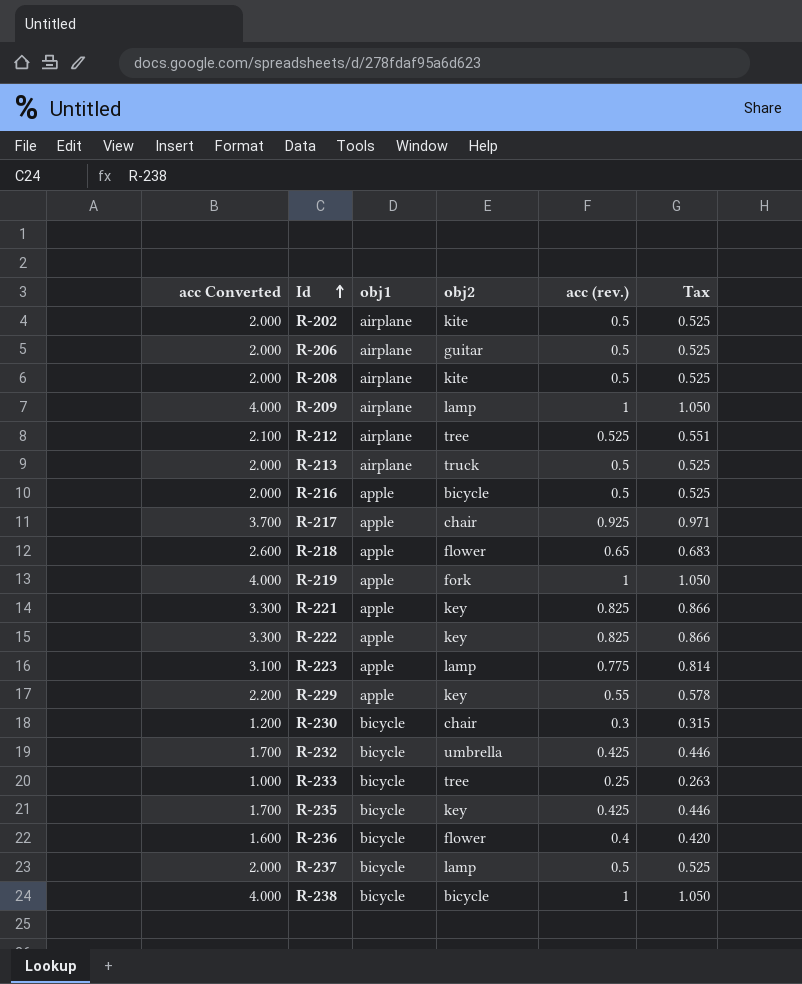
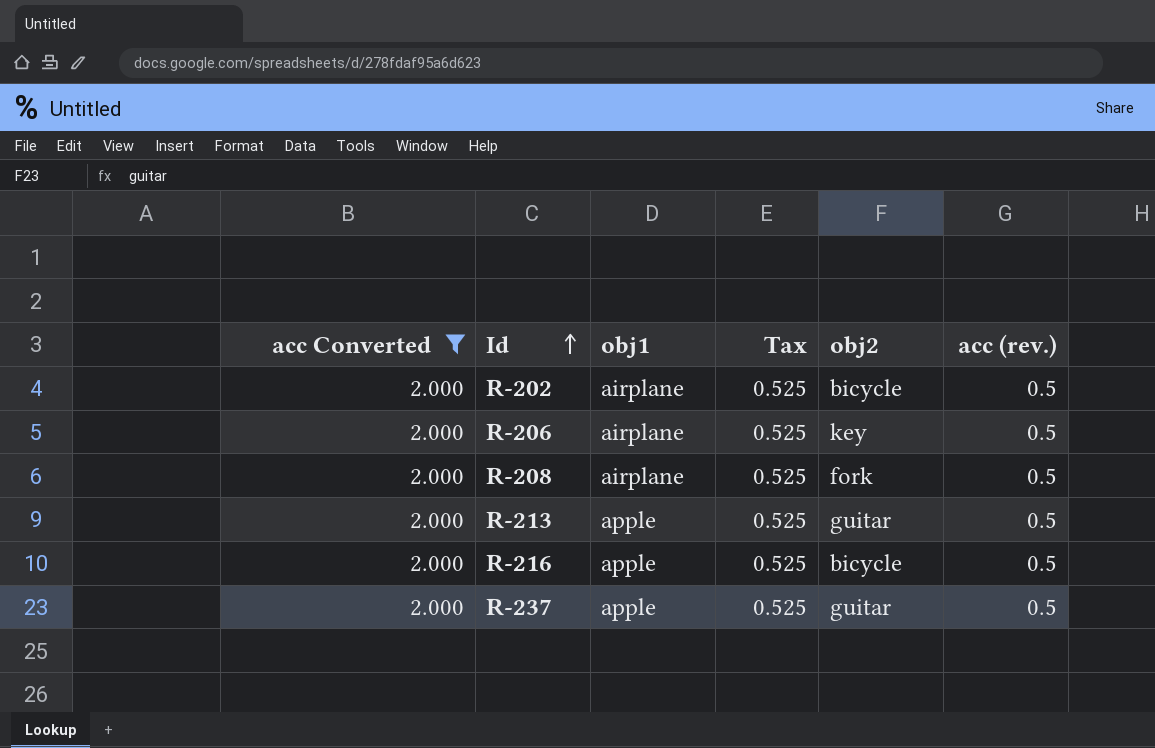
filter: none -> acc Converted = 2.000
column Tax | position: 6 -> 4
R-202 | obj2: kite -> bicycle
R-206 | obj2: guitar -> key
R-208 | obj2: kite -> fork
R-213 | obj1: airplane -> apple
R-213 | obj2: truck -> guitar
R-237 | obj1: bicycle -> apple
R-237 | obj2: lamp -> guitar

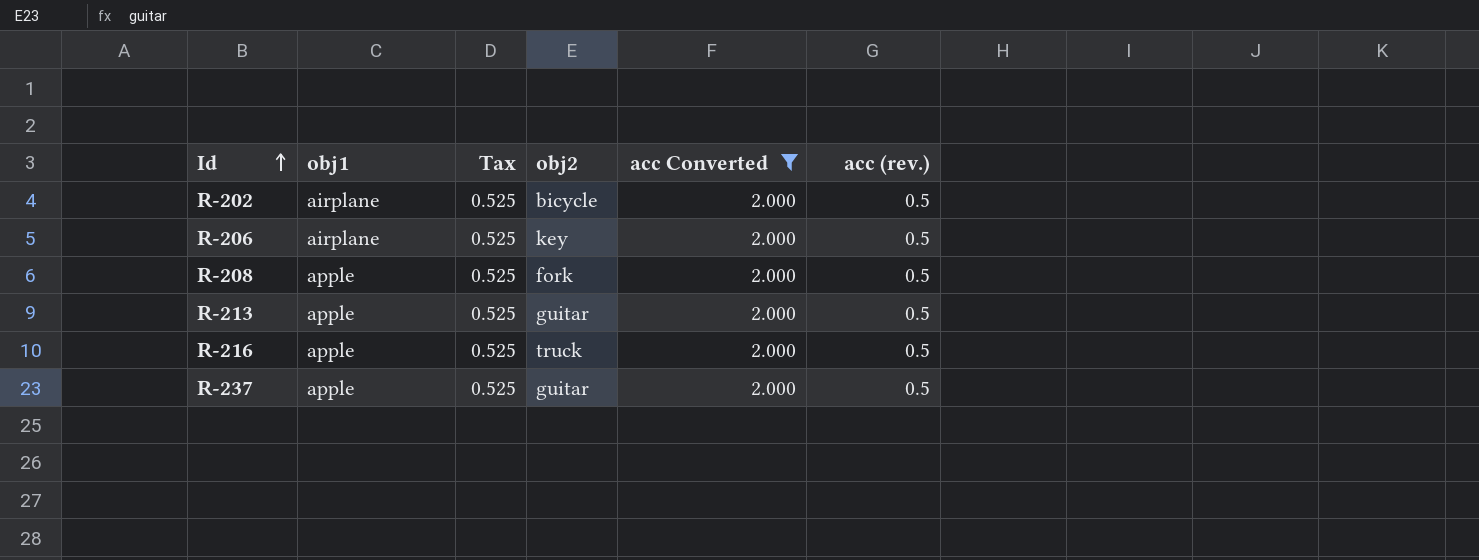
column acc Converted | position: 1 -> 5
R-208 | obj1: airplane -> apple
R-216 | obj2: bicycle -> truck

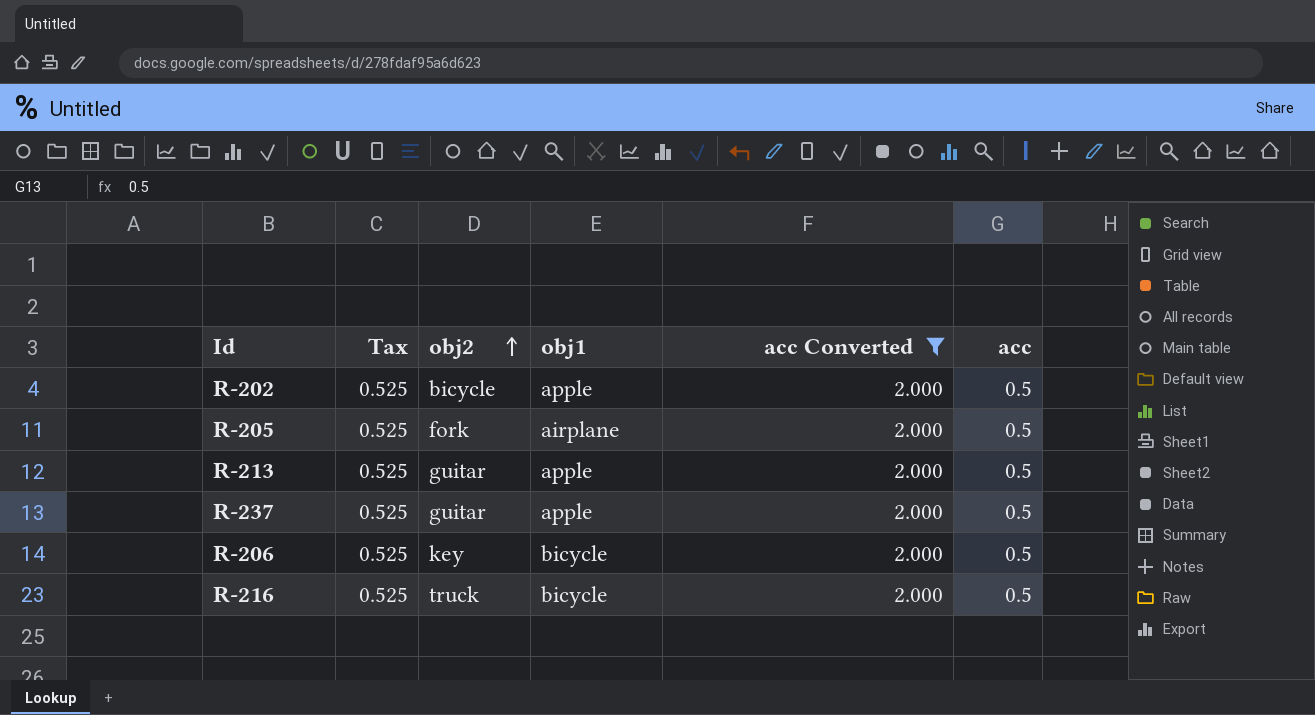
row order: Id ascending -> obj2 ascending
column obj1 | position: 2 -> 4
column name: acc (rev.) -> acc
row R-208: apple | 0.525 | fork | 2.000 | 0.5 -> none
R-202 | obj1: airplane -> apple
row R-205: none -> 0.525 | fork | airplane | 2.000 | 0.5
R-206 | obj1: airplane -> bicycle
R-216 | obj1: apple -> bicycle

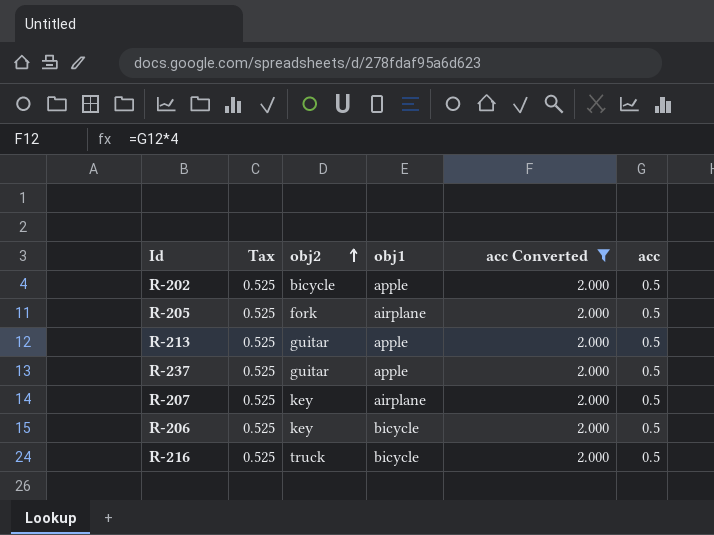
row R-207: none -> 0.525 | key | airplane | 2.000 | 0.5

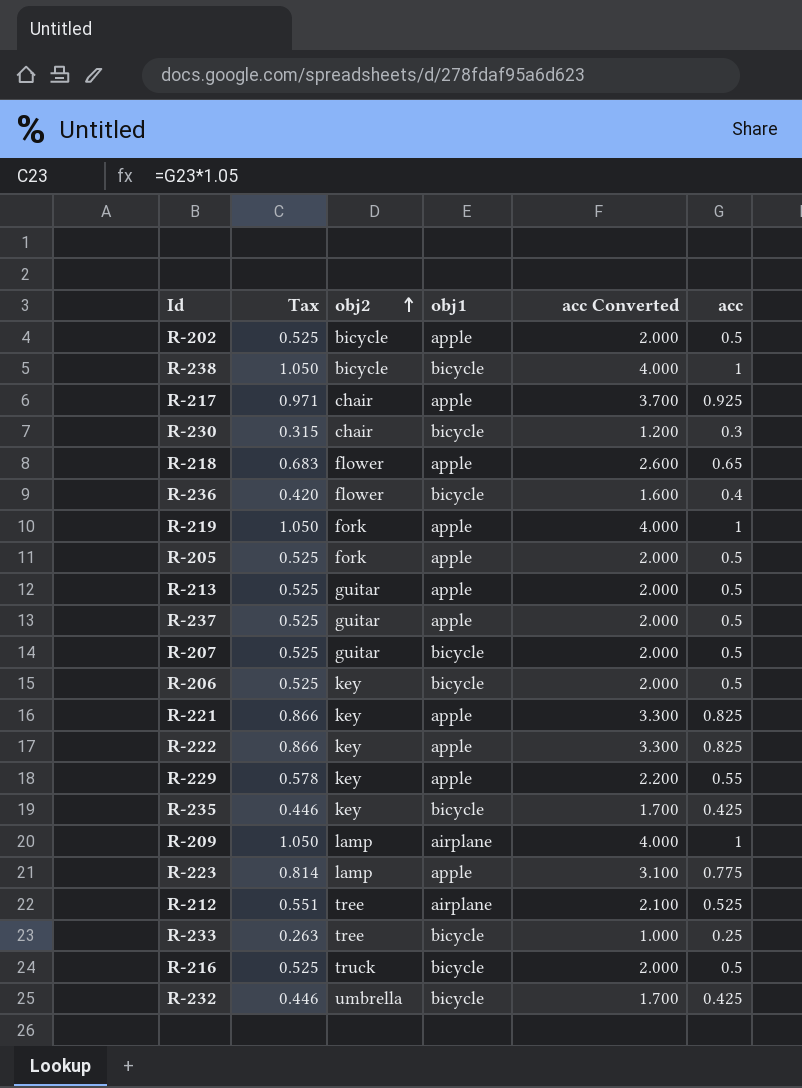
filter: acc Converted = 2.000 -> none
R-205 | obj1: airplane -> apple
R-207 | obj2: key -> guitar
R-207 | obj1: airplane -> bicycle

